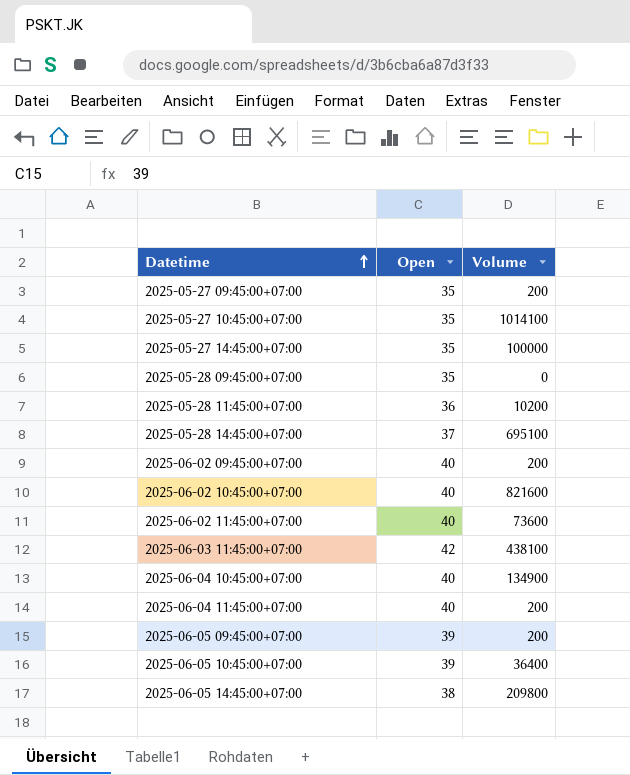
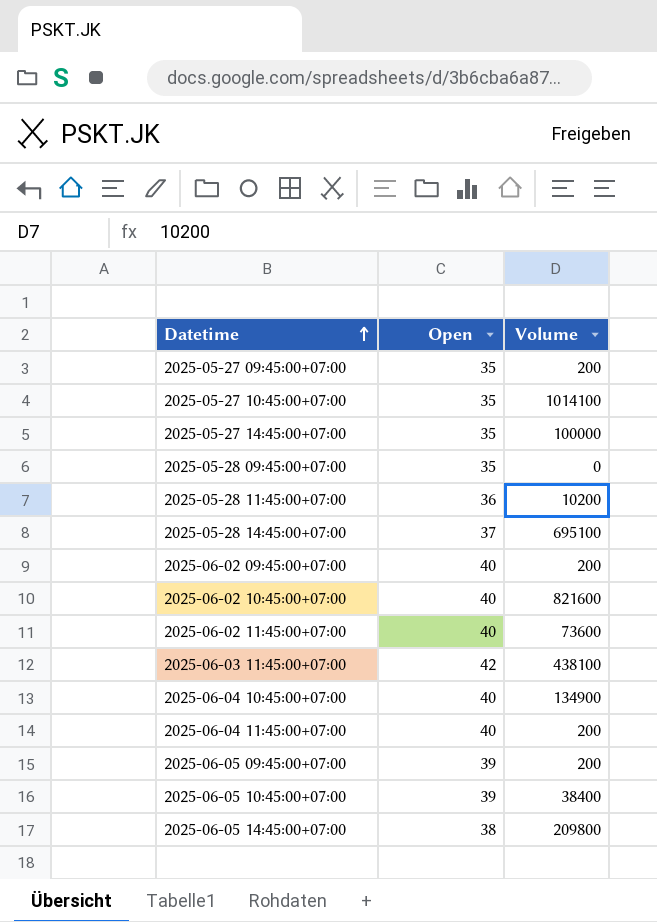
2025-06-05 10:45:00+07:00 | Volume: 36400 -> 38400

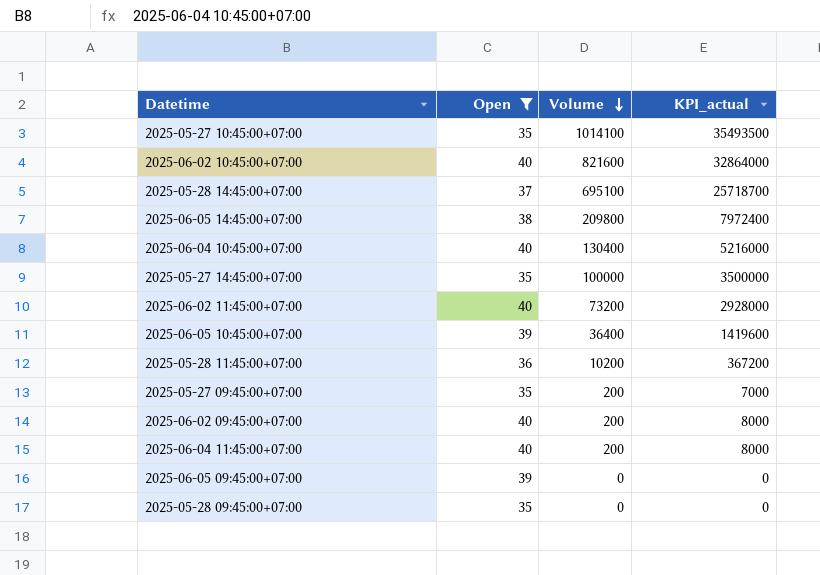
filter: none -> Open != 42
row order: Datetime ascending -> Volume descending
column KPI_actual | formula: none -> [Open] * [Volume]
2025-06-04 10:45:00+07:00 | Volume: 134900 -> 130400
2025-06-02 11:45:00+07:00 | Volume: 73600 -> 73200
2025-06-05 10:45:00+07:00 | Volume: 38400 -> 36400
2025-06-05 09:45:00+07:00 | Volume: 200 -> 0

